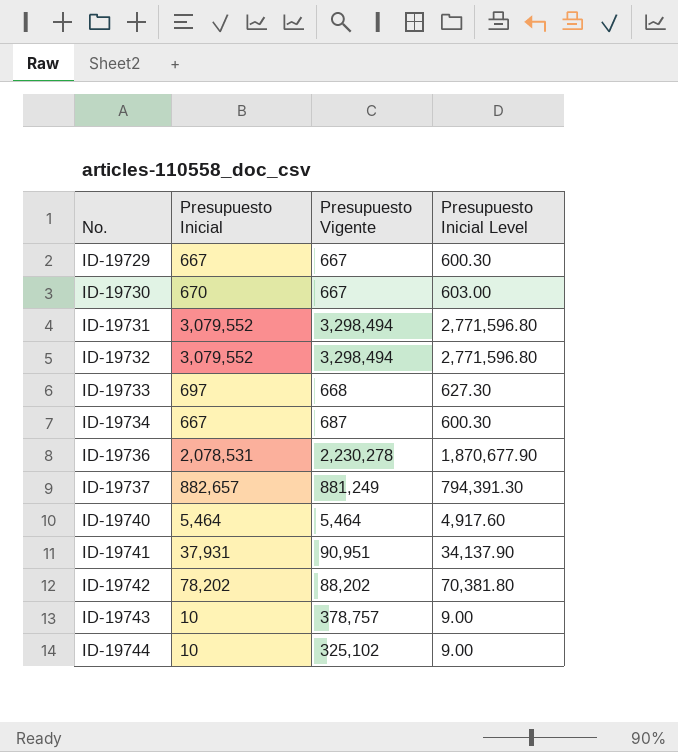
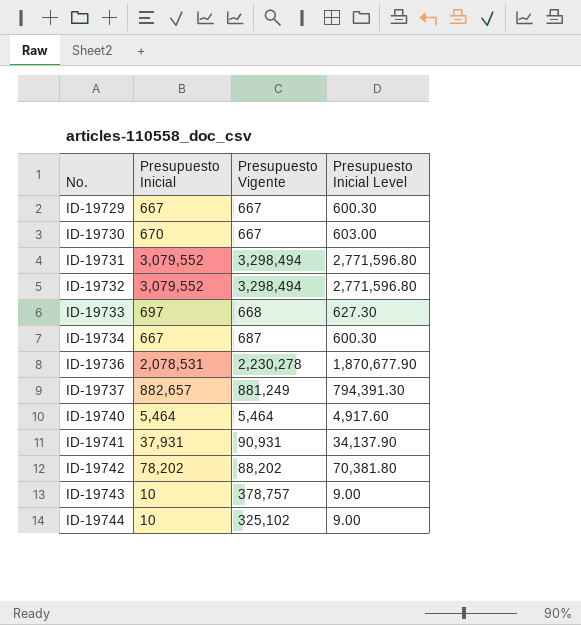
ID-19741 | Presupuesto Vigente: 90,951 -> 90,931

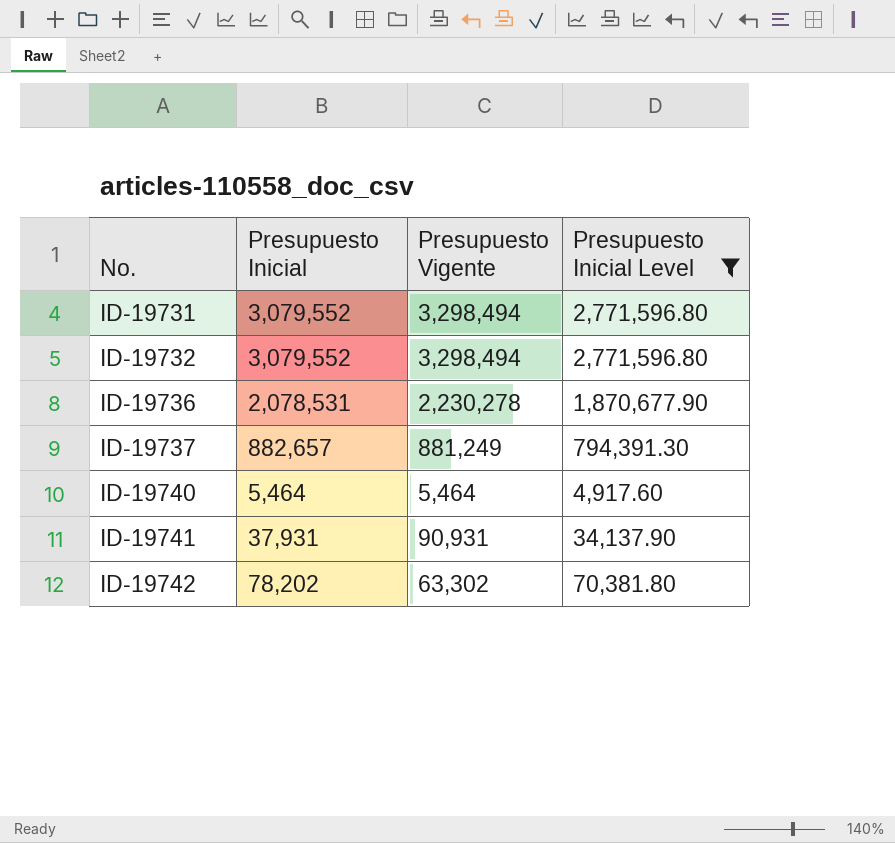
filter: none -> Presupuesto Inicial Level >= 4,917.60
ID-19742 | Presupuesto Vigente: 88,202 -> 63,302

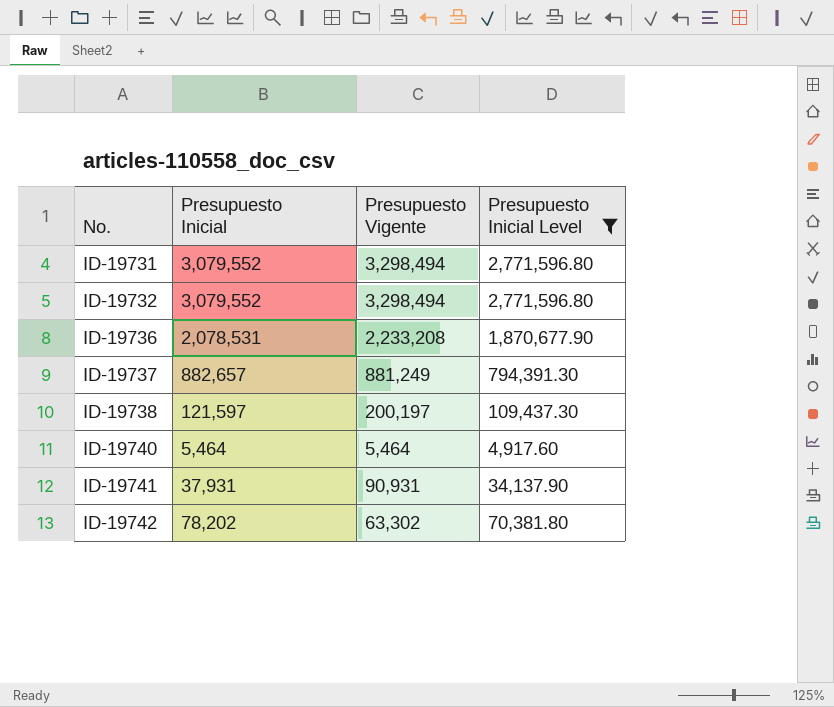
ID-19736 | Presupuesto Vigente: 2,230,278 -> 2,233,208
row ID-19738: none -> 121,597 | 200,197 | 109,437.30

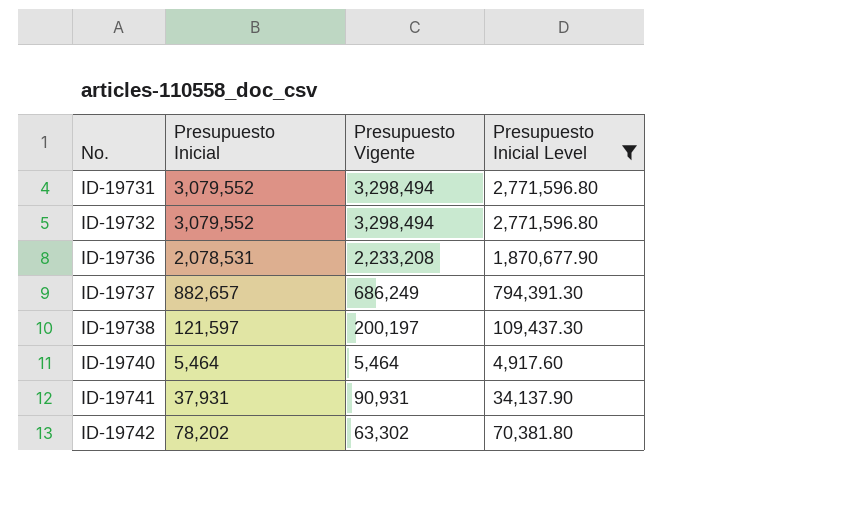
ID-19737 | Presupuesto Vigente: 881,249 -> 686,249

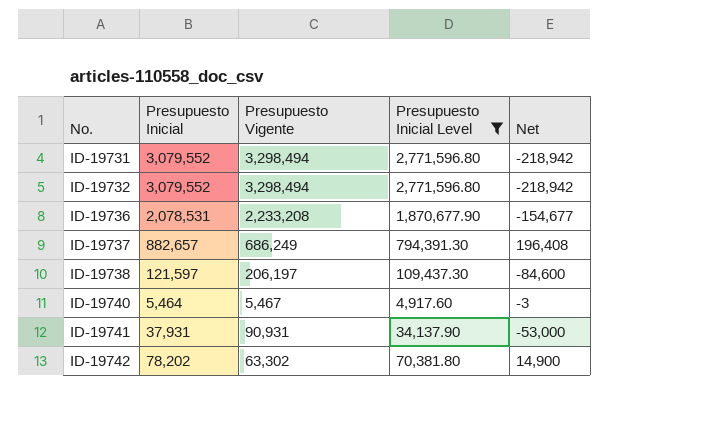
column Net | formula: none -> [Presupuesto Inicial] - [Presupuesto Vigente]
ID-19738 | Presupuesto Vigente: 200,197 -> 206,197
ID-19740 | Presupuesto Vigente: 5,464 -> 5,467

